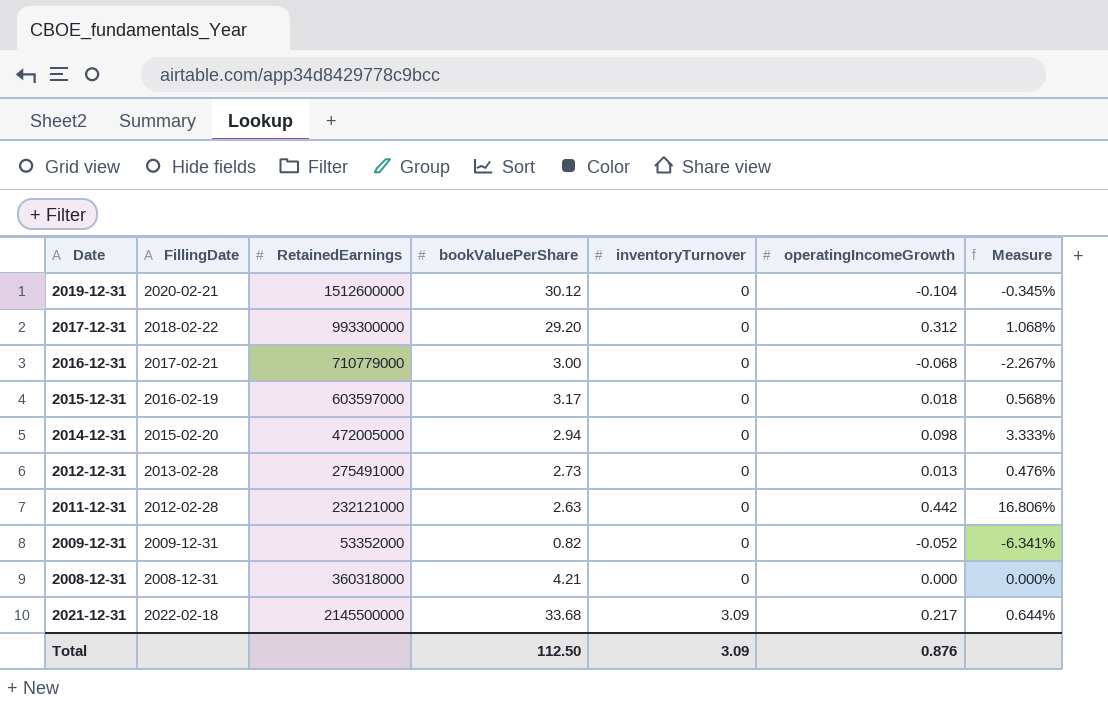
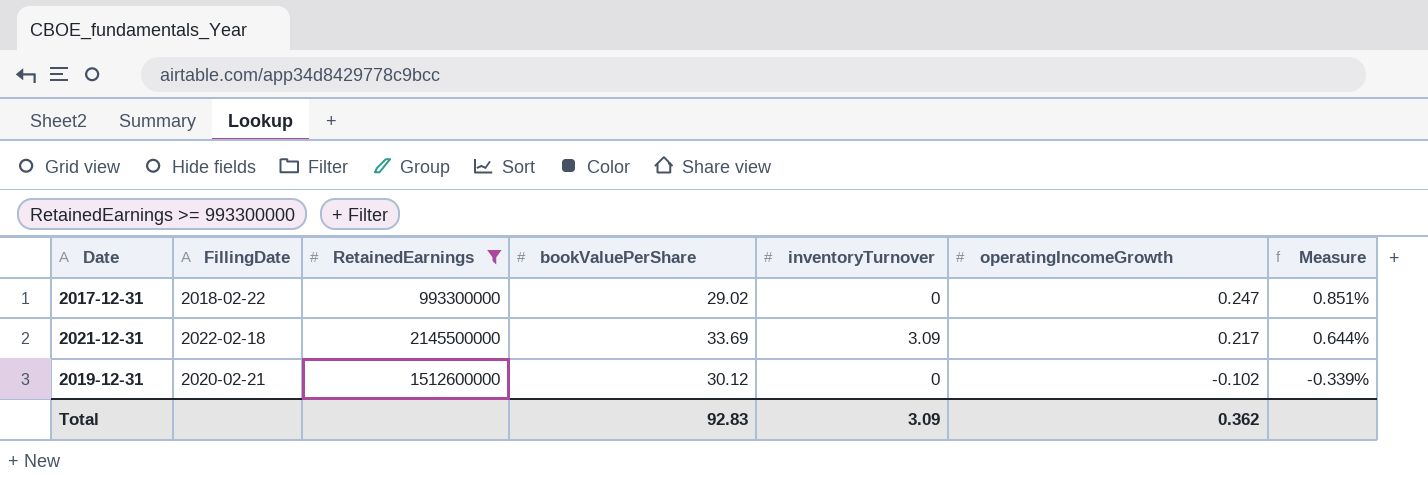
filter: none -> RetainedEarnings >= 993300000
row order: inventoryTurnover ascending -> operatingIncomeGrowth descending
2017-12-31 | bookValuePerShare: 29.20 -> 29.02
2017-12-31 | operatingIncomeGrowth: 0.312 -> 0.247
2017-12-31 | Measure: 1.068% -> 0.851%
2021-12-31 | bookValuePerShare: 33.68 -> 33.69
2019-12-31 | operatingIncomeGrowth: -0.104 -> -0.102
2019-12-31 | Measure: -0.345% -> -0.339%
Total | bookValuePerShare: 112.50 -> 92.83
Total | operatingIncomeGrowth: 0.876 -> 0.362

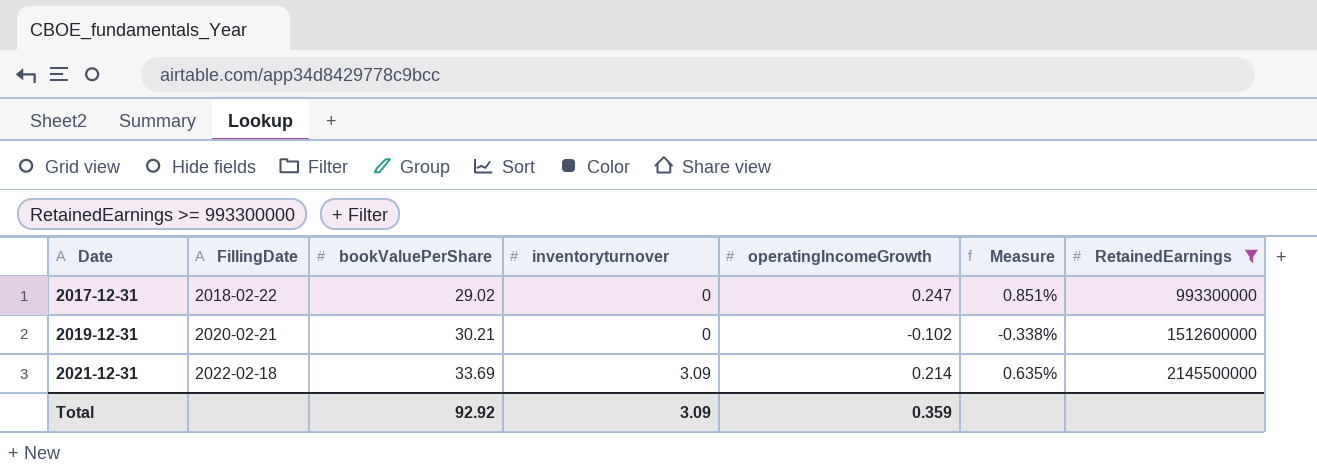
row order: operatingIncomeGrowth descending -> Date ascending
column name: inventoryTurnover -> inventoryturnover
column RetainedEarnings | position: 3 -> 7
2019-12-31 | bookValuePerShare: 30.12 -> 30.21
2019-12-31 | Measure: -0.339% -> -0.338%
2021-12-31 | operatingIncomeGrowth: 0.217 -> 0.214
2021-12-31 | Measure: 0.644% -> 0.635%
Total | bookValuePerShare: 92.83 -> 92.92
Total | operatingIncomeGrowth: 0.362 -> 0.359

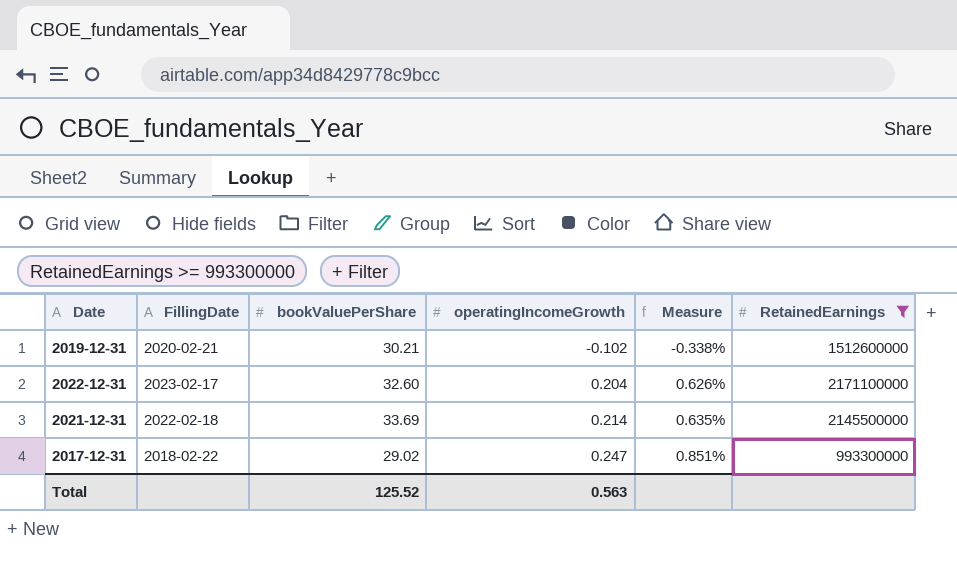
row order: Date ascending -> operatingIncomeGrowth ascending
column inventoryturnover | position: 4 -> none
row 2022-12-31: none -> 2023-02-17 | 32.60 | 0.204 | 0.626% | 2171100000
Total | bookValuePerShare: 92.92 -> 125.52
Total | operatingIncomeGrowth: 0.359 -> 0.563

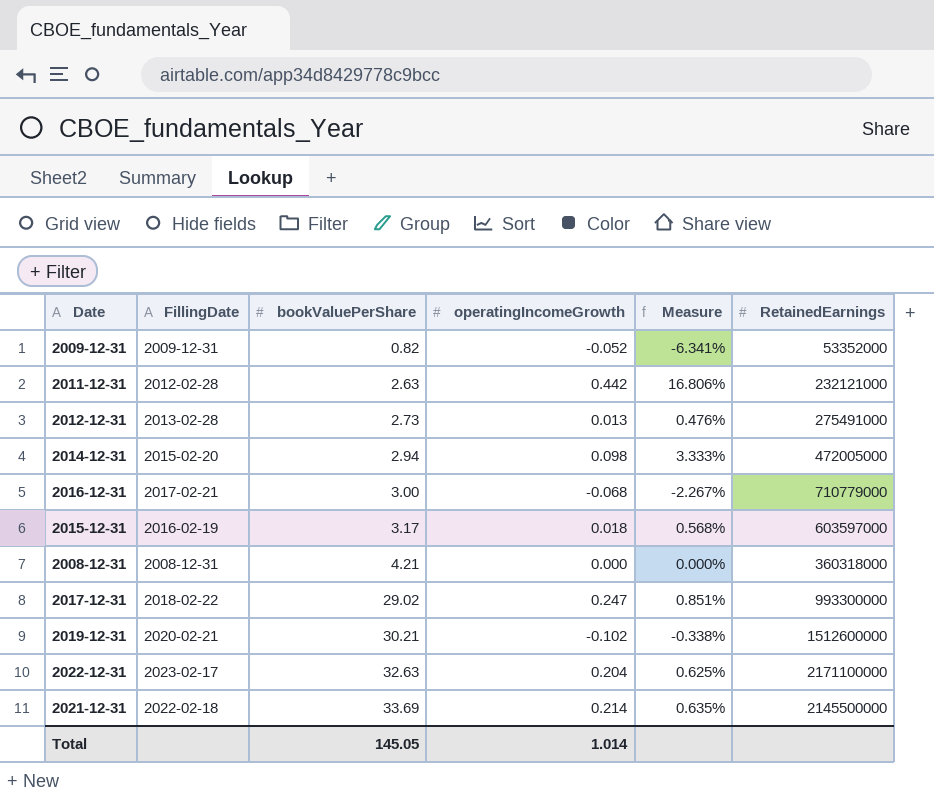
filter: RetainedEarnings >= 993300000 -> none
row order: operatingIncomeGrowth ascending -> bookValuePerShare ascending
2022-12-31 | bookValuePerShare: 32.60 -> 32.63
2022-12-31 | Measure: 0.626% -> 0.625%
Total | bookValuePerShare: 125.52 -> 145.05
Total | operatingIncomeGrowth: 0.563 -> 1.014

